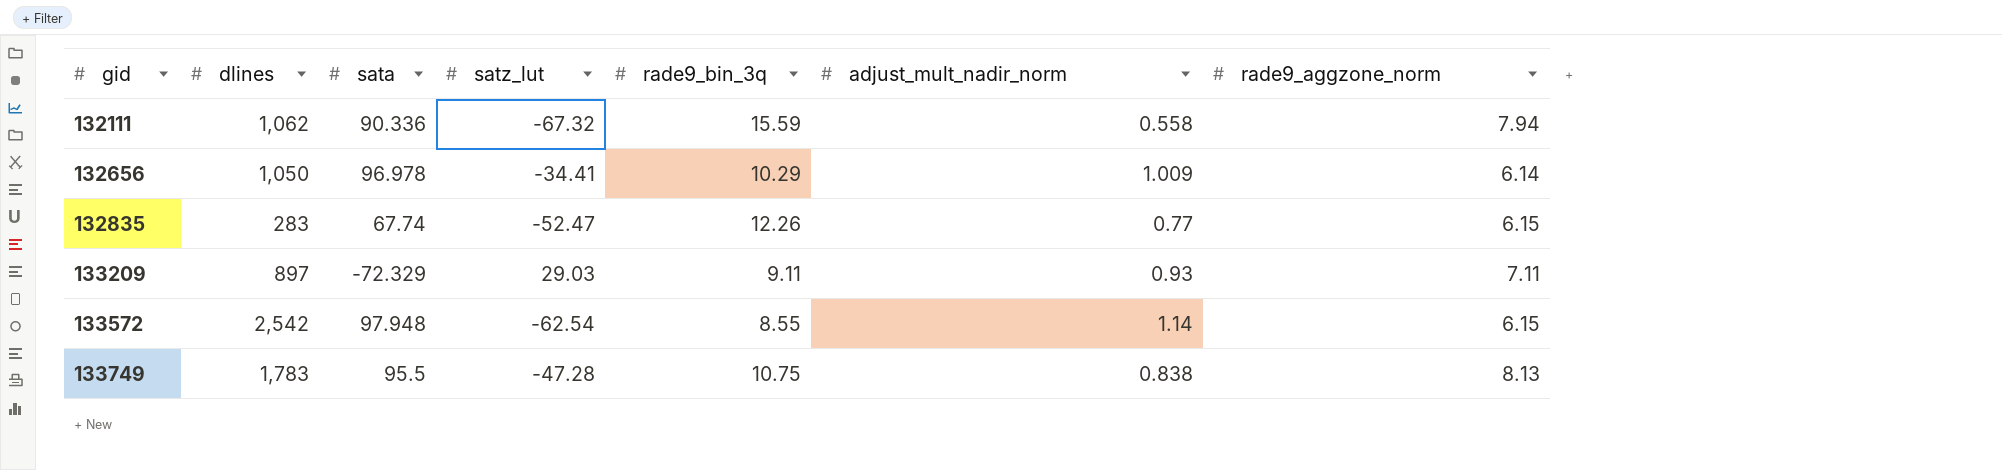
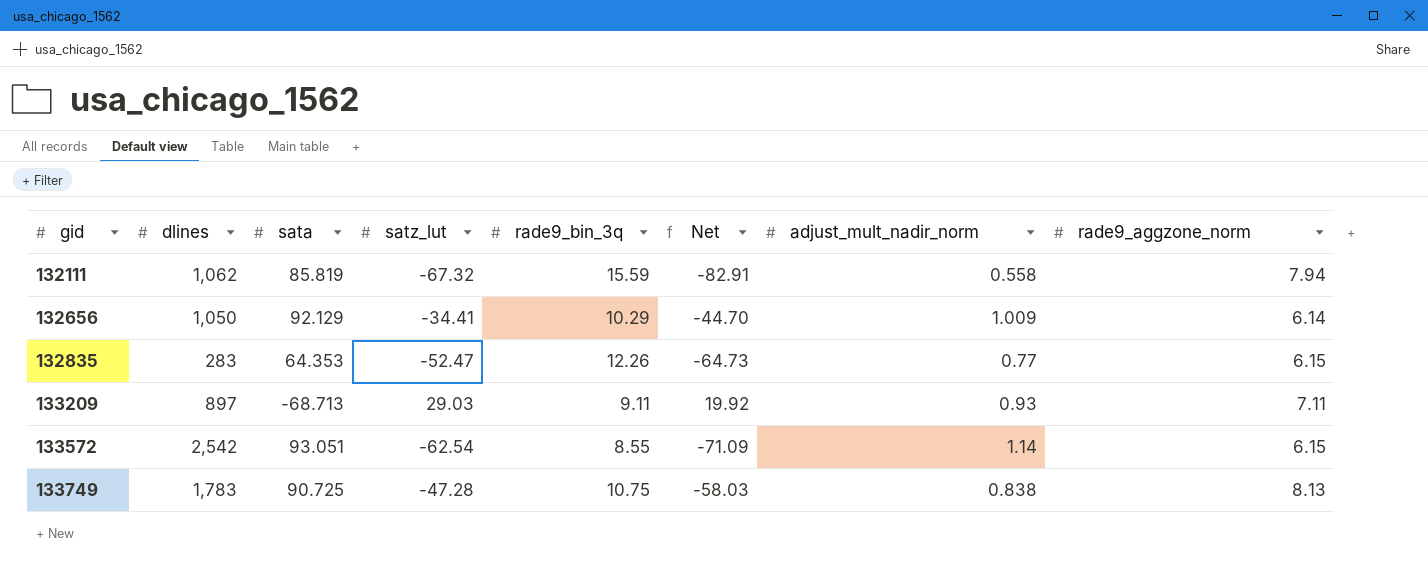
column Net | formula: none -> [satz_lut] - [rade9_bin_3q]
132111 | sata: 90.336 -> 85.819
132656 | sata: 96.978 -> 92.129
132835 | sata: 67.74 -> 64.353
133209 | sata: -72.329 -> -68.713
133572 | sata: 97.948 -> 93.051
133749 | sata: 95.5 -> 90.725

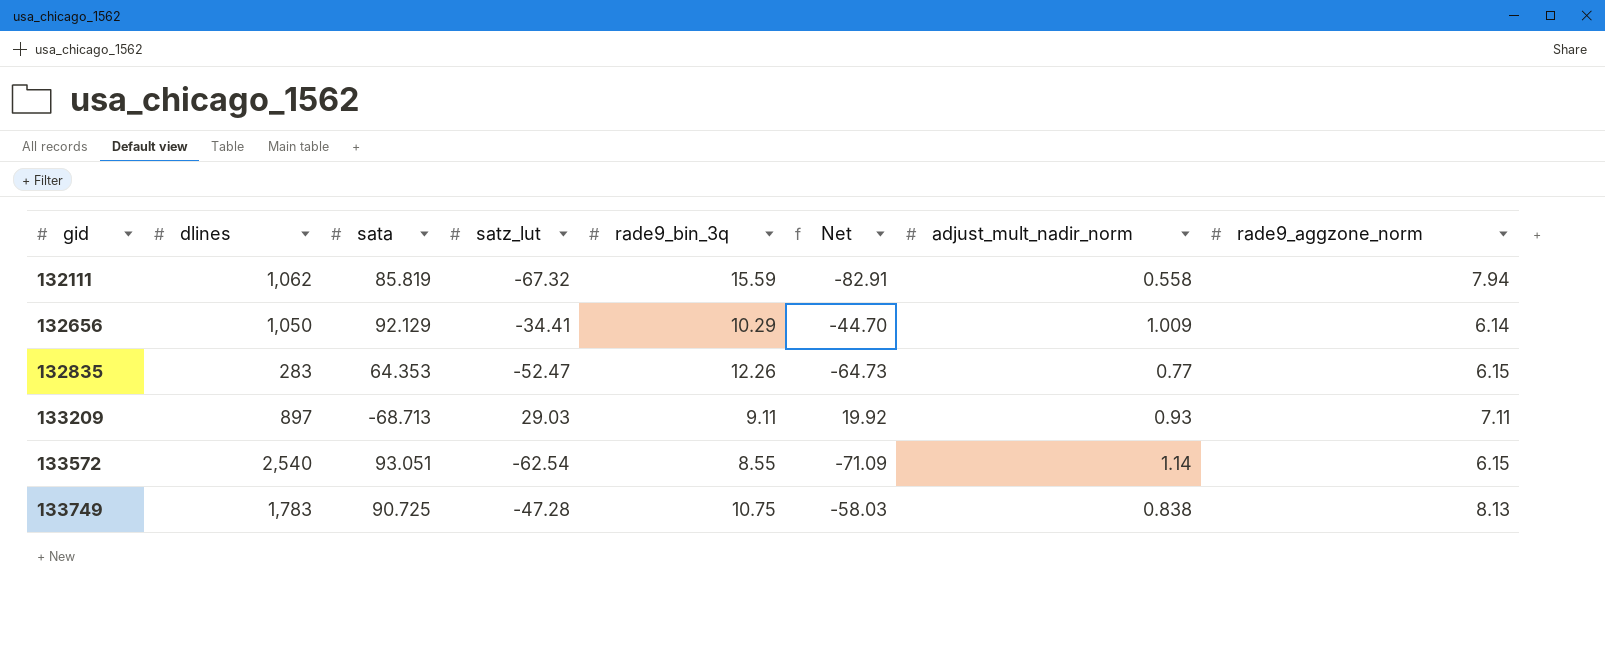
133572 | dlines: 2,542 -> 2,540

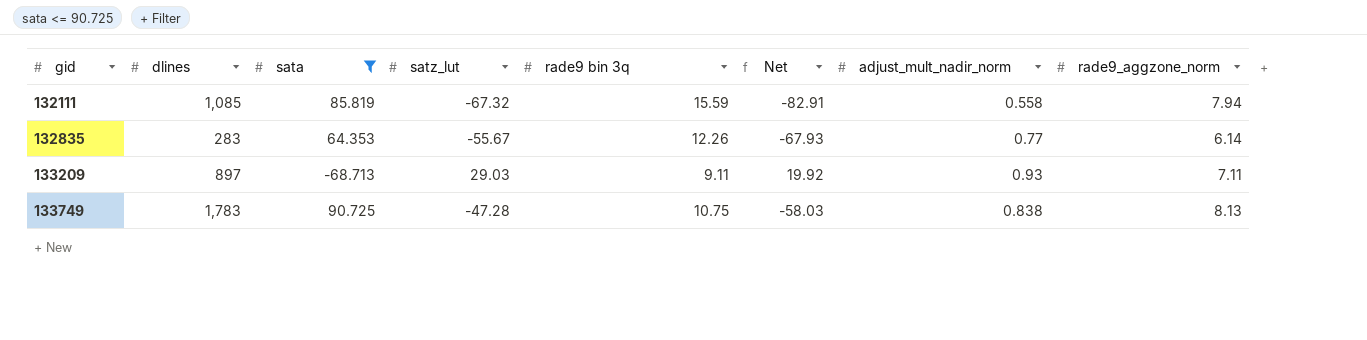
filter: none -> sata <= 90.725
column name: rade9_bin_3q -> rade9 bin 3q
132111 | dlines: 1,062 -> 1,085
132835 | satz_lut: -52.47 -> -55.67
132835 | Net: -64.73 -> -67.93
132835 | rade9_aggzone_norm: 6.15 -> 6.14

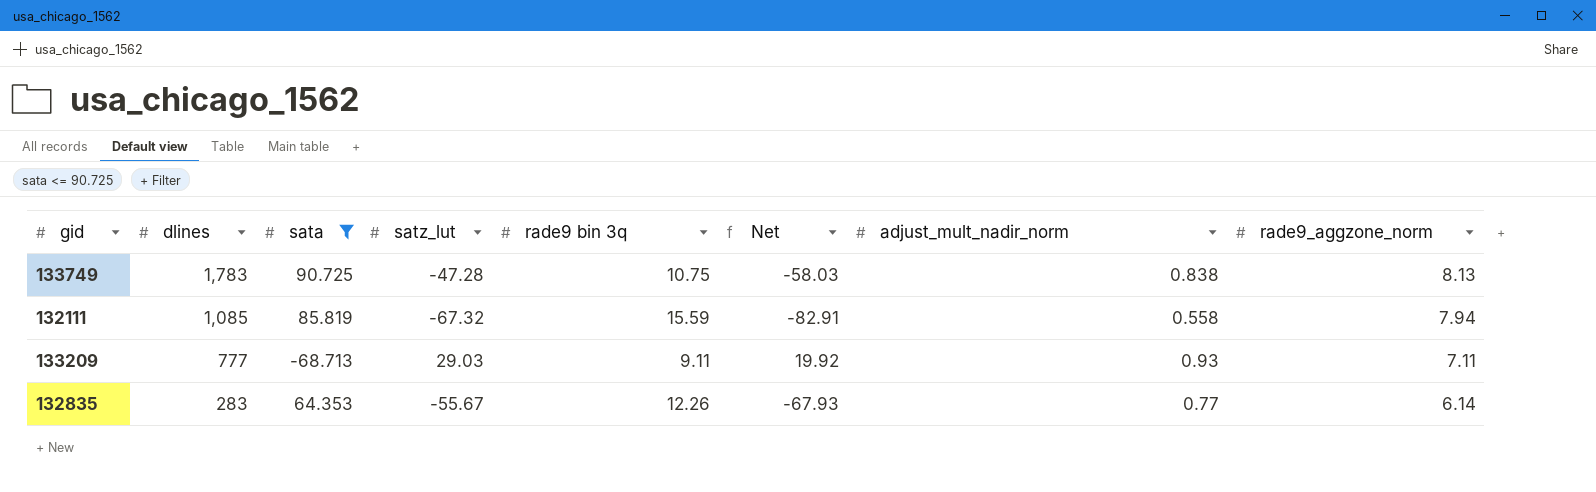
row order: gid ascending -> dlines descending
133209 | dlines: 897 -> 777

